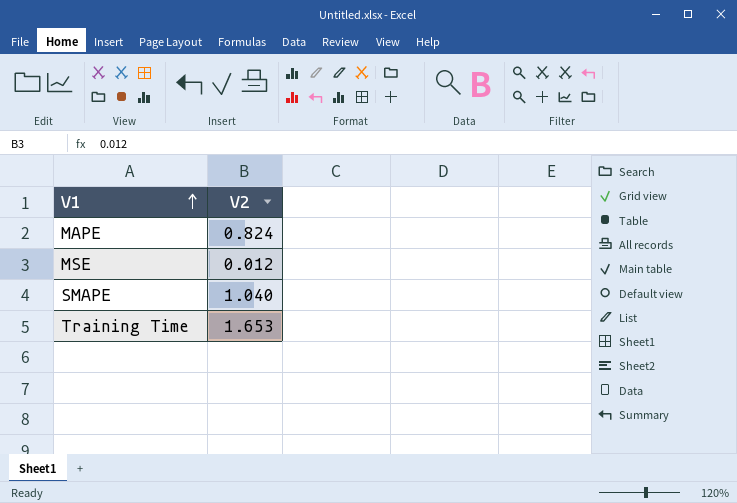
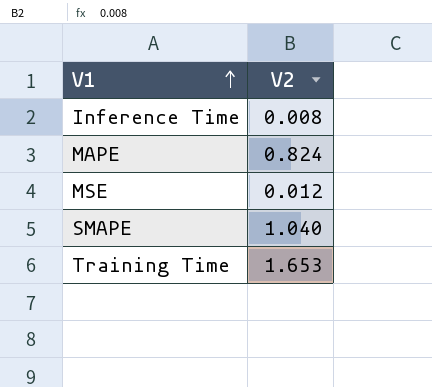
row Inference Time: none -> 0.008

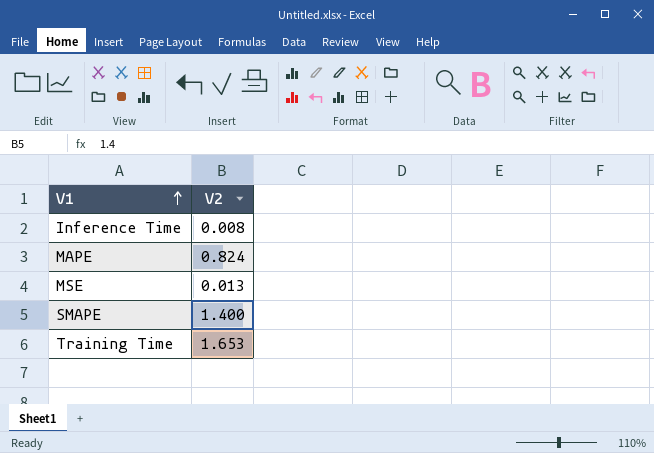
MSE | V2: 0.012 -> 0.013
SMAPE | V2: 1.040 -> 1.400

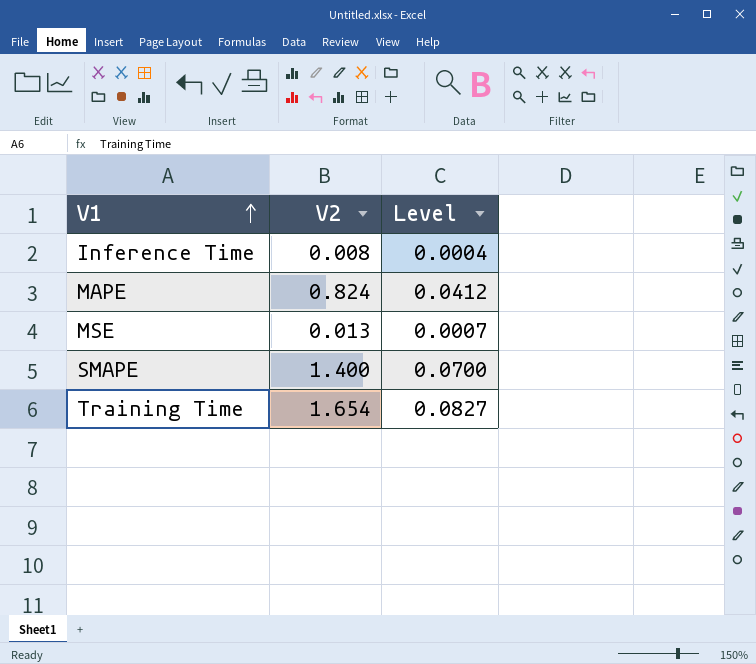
column Level | formula: none -> [V2] * 0.05
Training Time | V2: 1.653 -> 1.654

